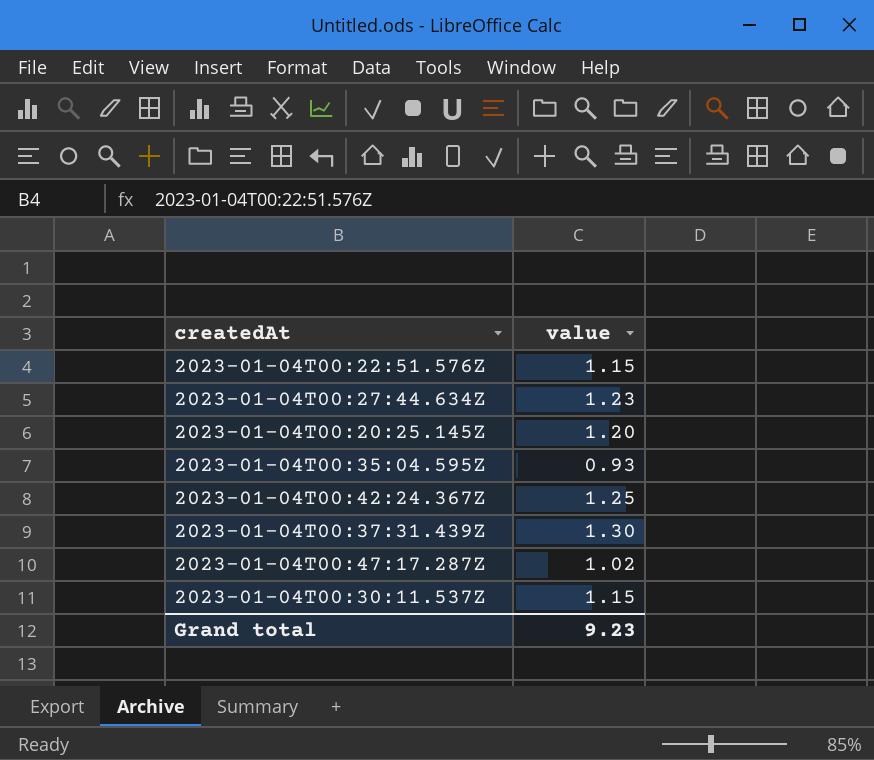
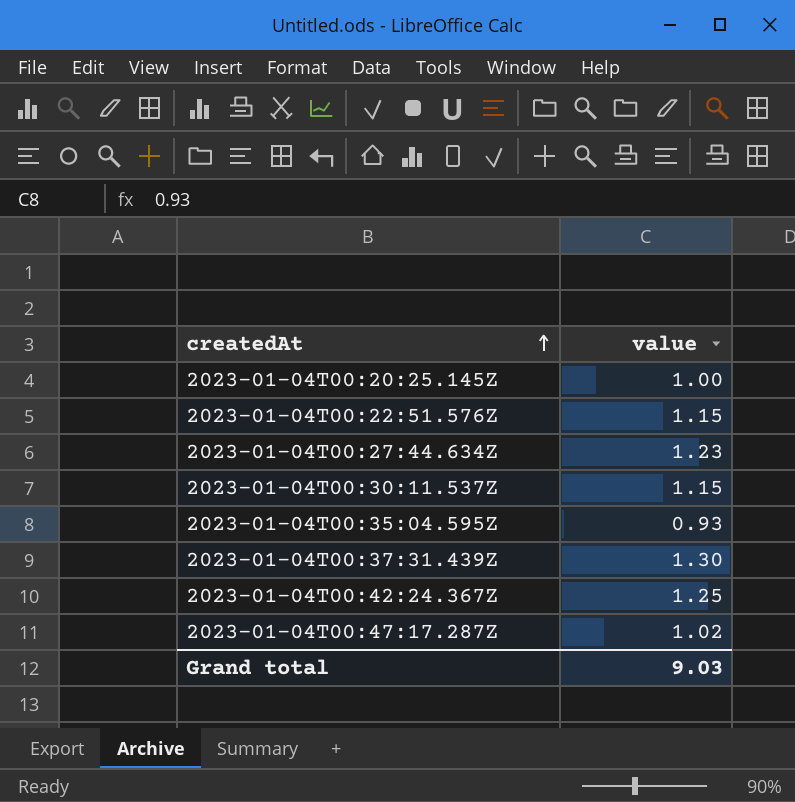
row order: none -> createdAt ascending
2023-01-04T00:20:25.145Z | value: 1.20 -> 1.00
Grand total | value: 9.23 -> 9.03

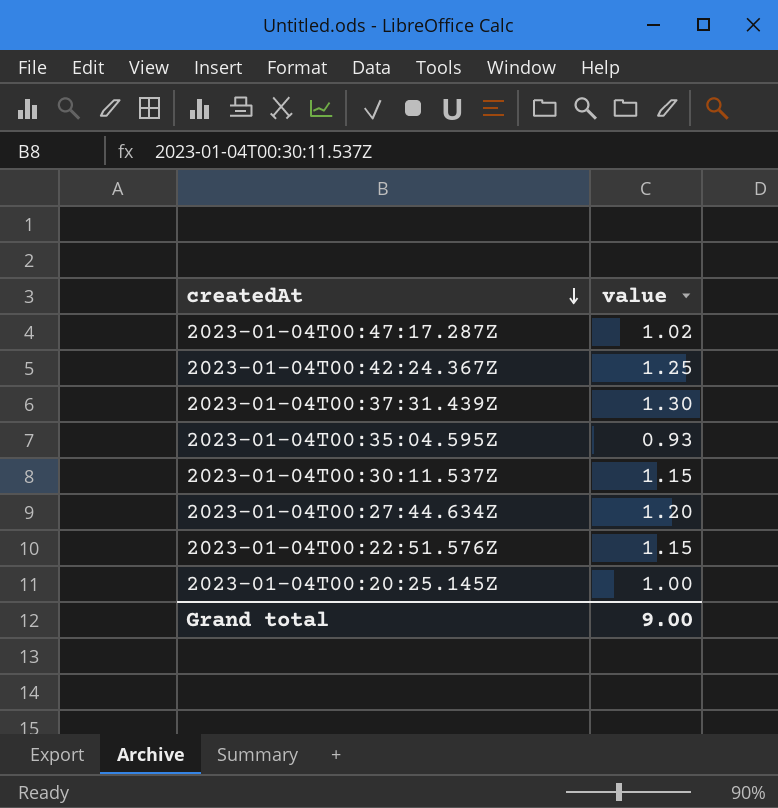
row order: createdAt ascending -> createdAt descending
2023-01-04T00:27:44.634Z | value: 1.23 -> 1.20
Grand total | value: 9.03 -> 9.00

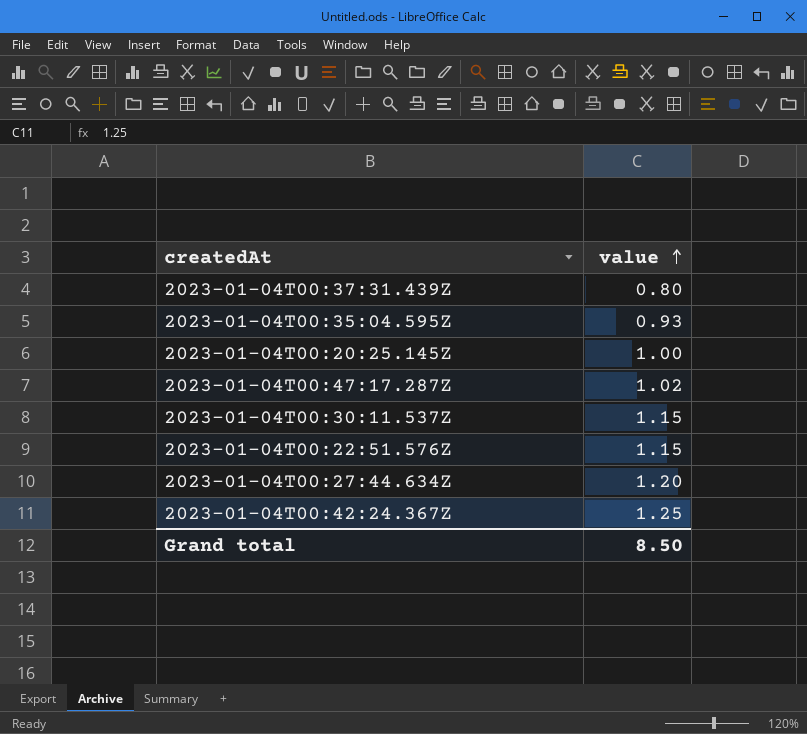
row order: createdAt descending -> value ascending
2023-01-04T00:37:31.439Z | value: 1.30 -> 0.80
Grand total | value: 9.00 -> 8.50

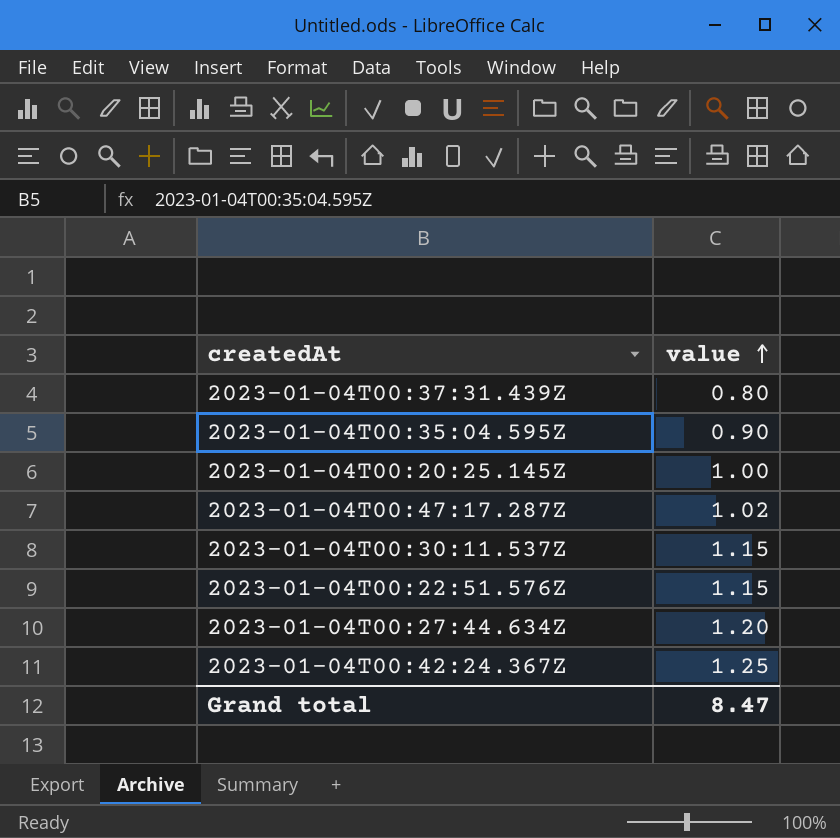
2023-01-04T00:35:04.595Z | value: 0.93 -> 0.90
Grand total | value: 8.50 -> 8.47

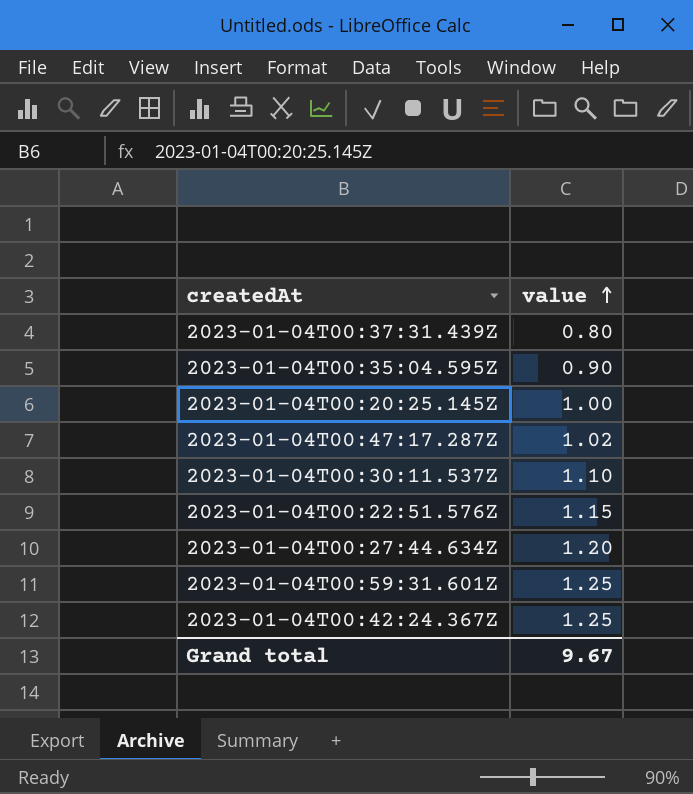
2023-01-04T00:30:11.537Z | value: 1.15 -> 1.10
row 2023-01-04T00:59:31.601Z: none -> 1.25
Grand total | value: 8.47 -> 9.67

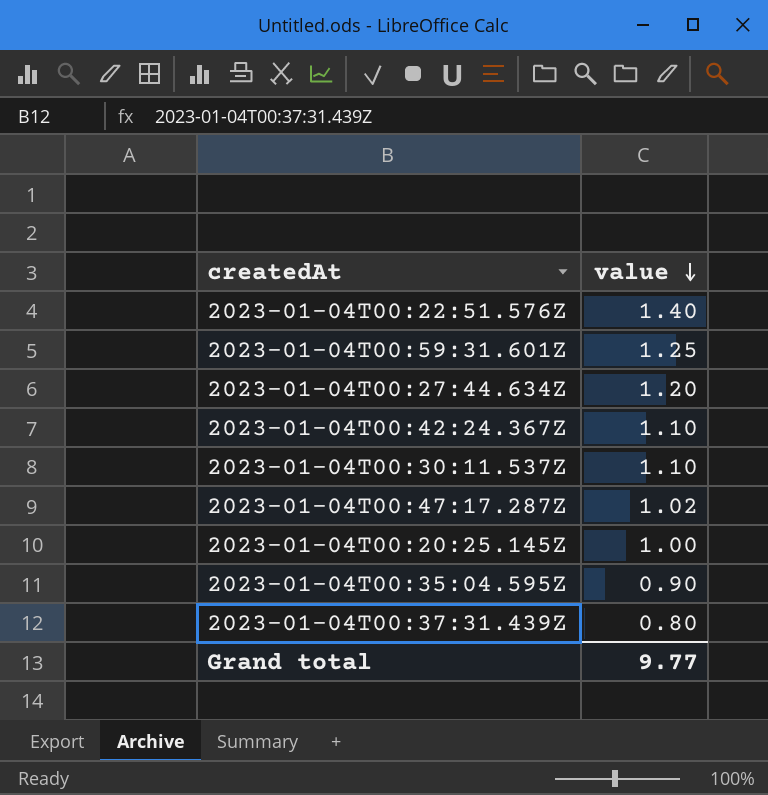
row order: value ascending -> value descending
2023-01-04T00:22:51.576Z | value: 1.15 -> 1.40
2023-01-04T00:42:24.367Z | value: 1.25 -> 1.10
Grand total | value: 9.67 -> 9.77

